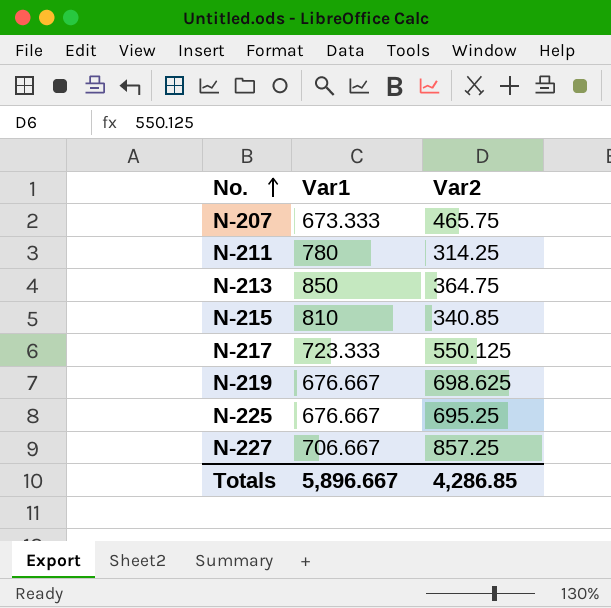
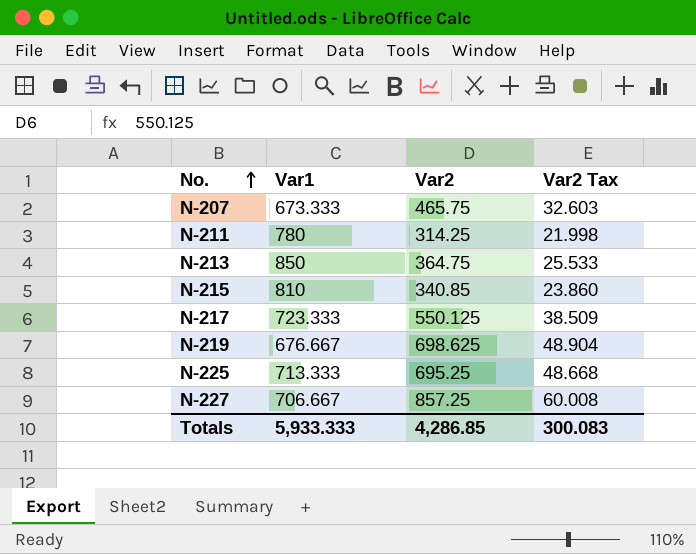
column Var2 Tax | formula: none -> [Var2] * 0.07
N-225 | Var1: 676.667 -> 713.333
Totals | Var1: 5,896.667 -> 5,933.333

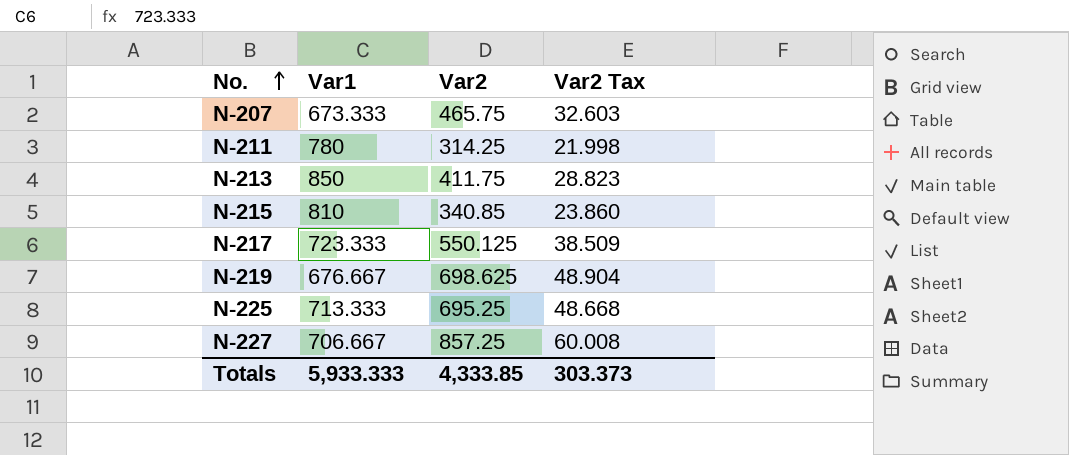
N-213 | Var2: 364.75 -> 411.75
N-213 | Var2 Tax: 25.533 -> 28.823
Totals | Var2: 4,286.85 -> 4,333.85
Totals | Var2 Tax: 300.083 -> 303.373

